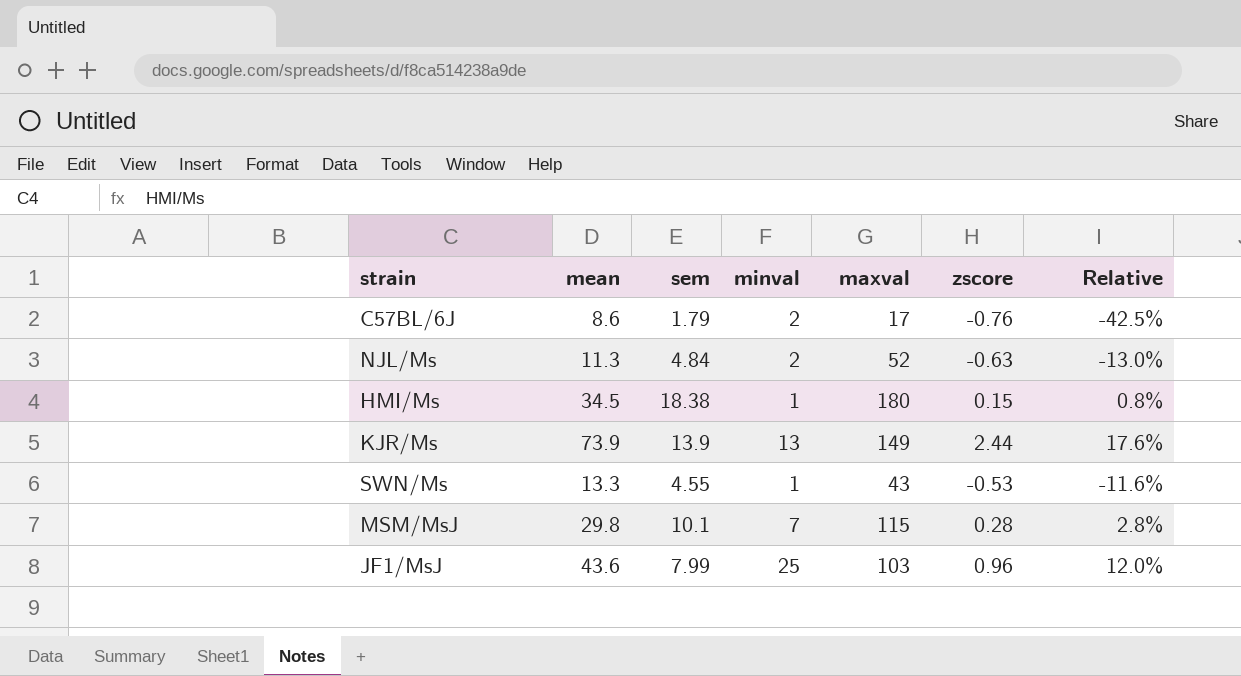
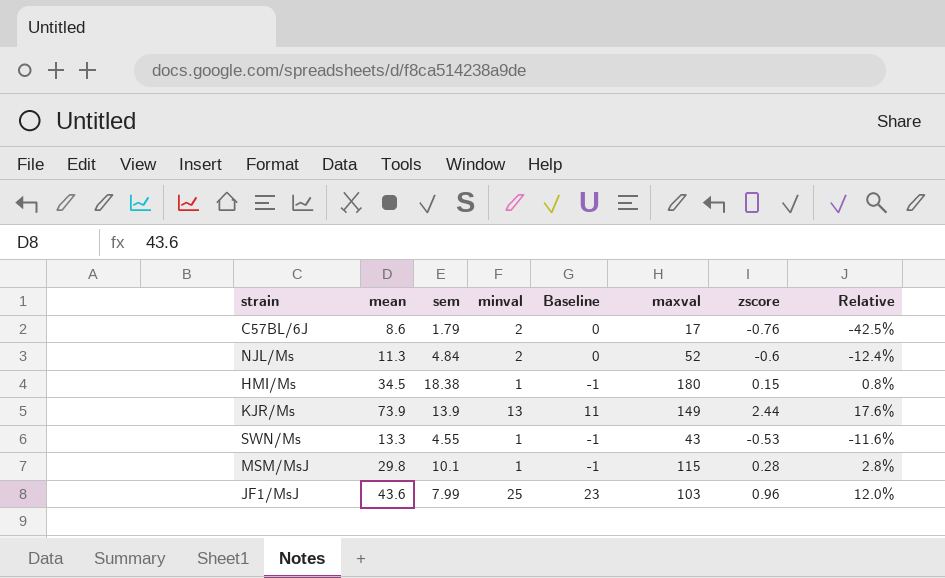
column Baseline | formula: none -> [minval] - 2
NJL/Ms | zscore: -0.63 -> -0.6
NJL/Ms | Relative: -13.0% -> -12.4%
MSM/MsJ | minval: 7 -> 1

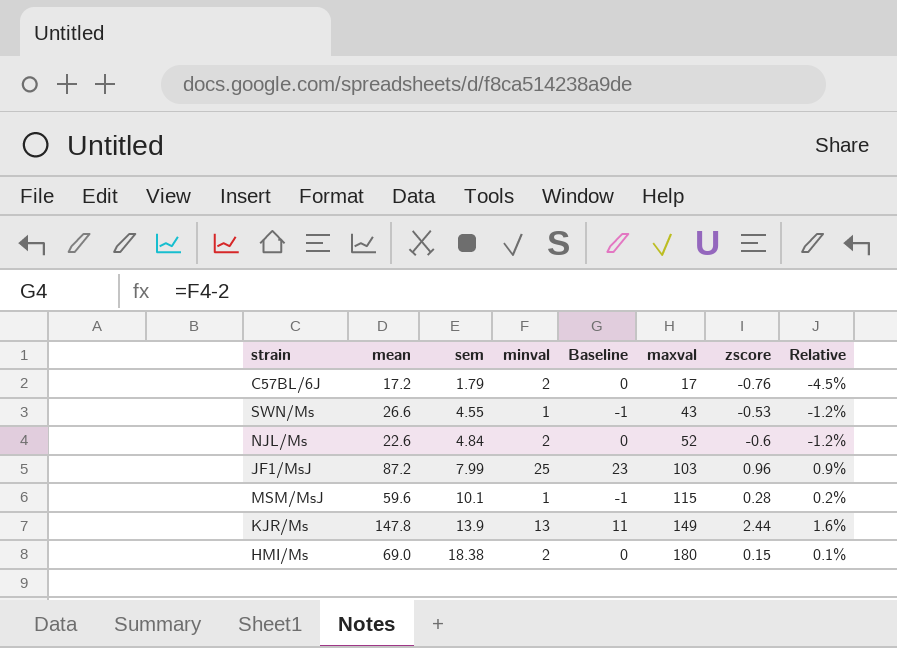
row order: none -> sem ascending
column Relative | formula: [zscore] / [sem] -> [zscore] / [maxval]
C57BL/6J | mean: 8.6 -> 17.2
SWN/Ms | mean: 13.3 -> 26.6
NJL/Ms | mean: 11.3 -> 22.6
JF1/MsJ | mean: 43.6 -> 87.2
MSM/MsJ | mean: 29.8 -> 59.6
KJR/Ms | mean: 73.9 -> 147.8
HMI/Ms | mean: 34.5 -> 69.0
HMI/Ms | minval: 1 -> 2
HMI/Ms | Baseline: -1 -> 0

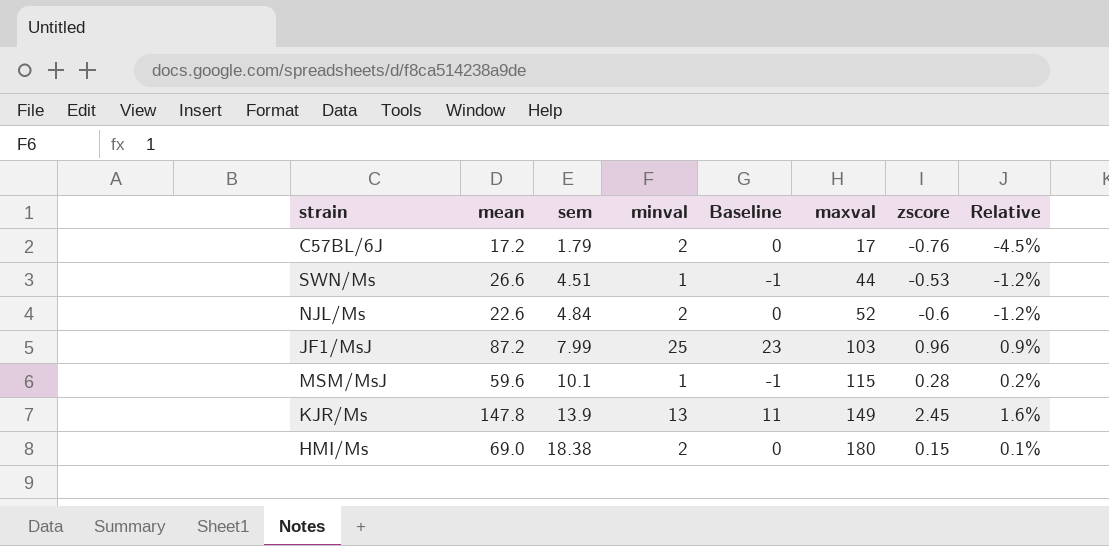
SWN/Ms | sem: 4.55 -> 4.51
SWN/Ms | maxval: 43 -> 44
KJR/Ms | zscore: 2.44 -> 2.45

